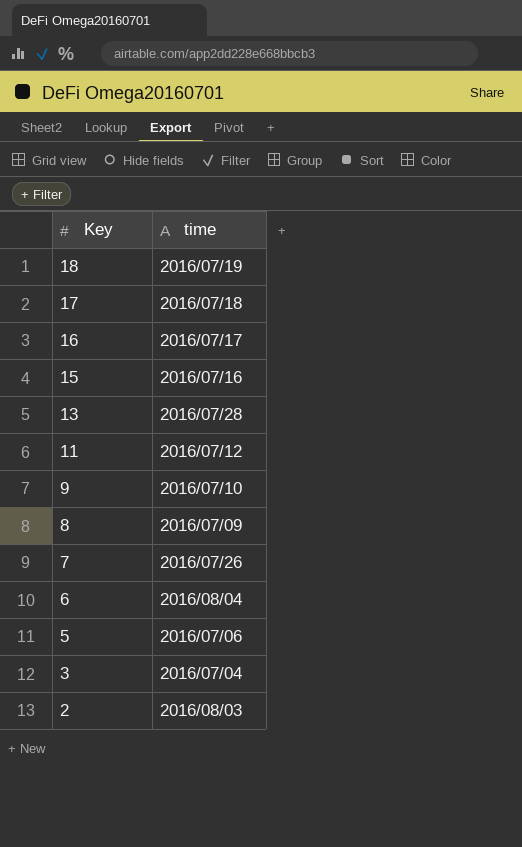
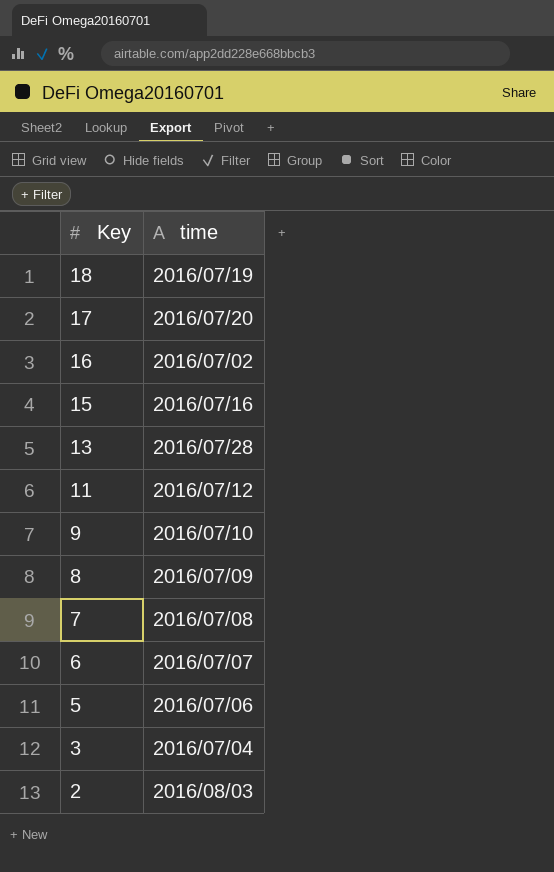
17 | time: 2016/07/18 -> 2016/07/20
16 | time: 2016/07/17 -> 2016/07/02
7 | time: 2016/07/26 -> 2016/07/08
6 | time: 2016/08/04 -> 2016/07/07

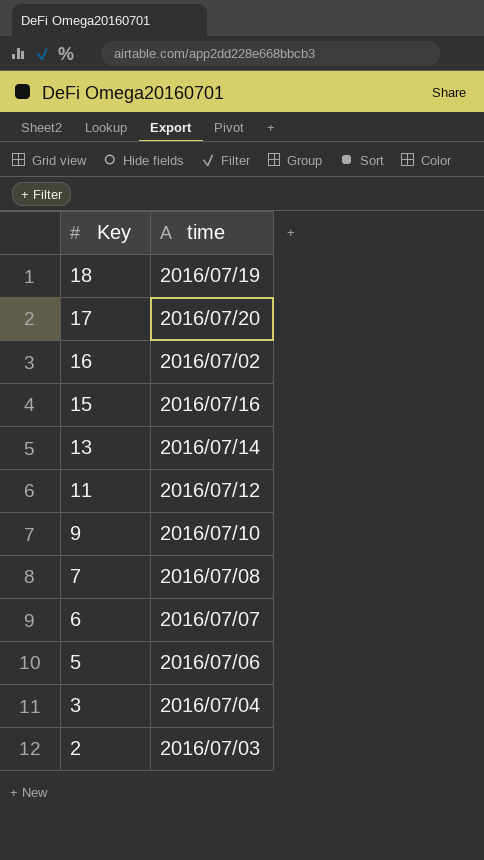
row 8: 2016/07/09 -> none
13 | time: 2016/07/28 -> 2016/07/14
2 | time: 2016/08/03 -> 2016/07/03

